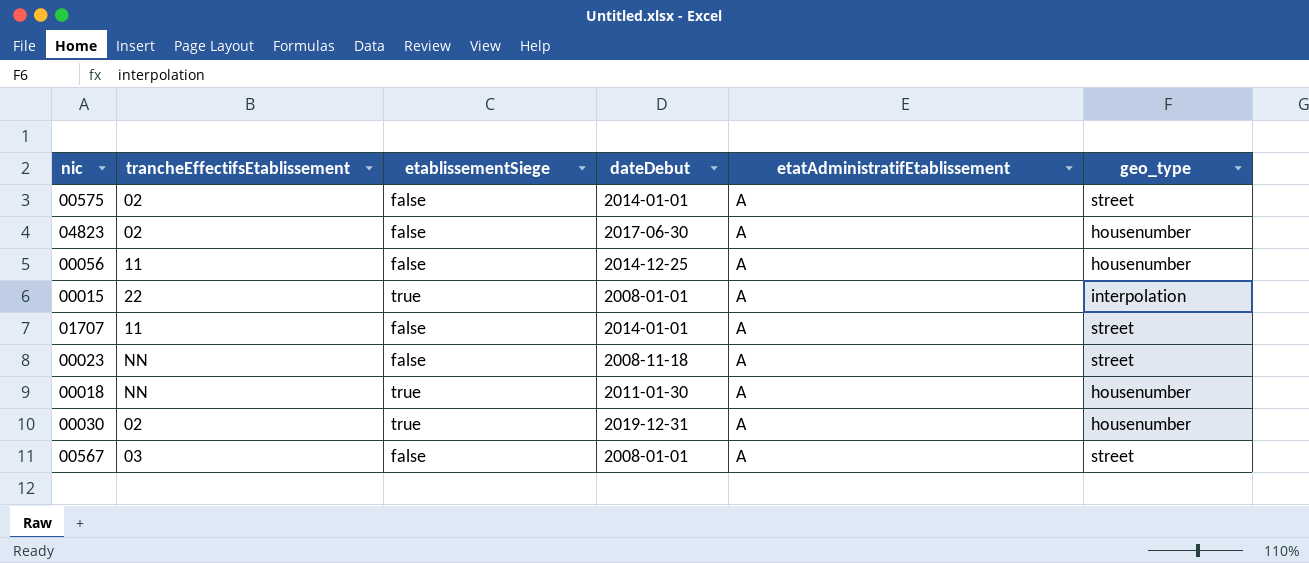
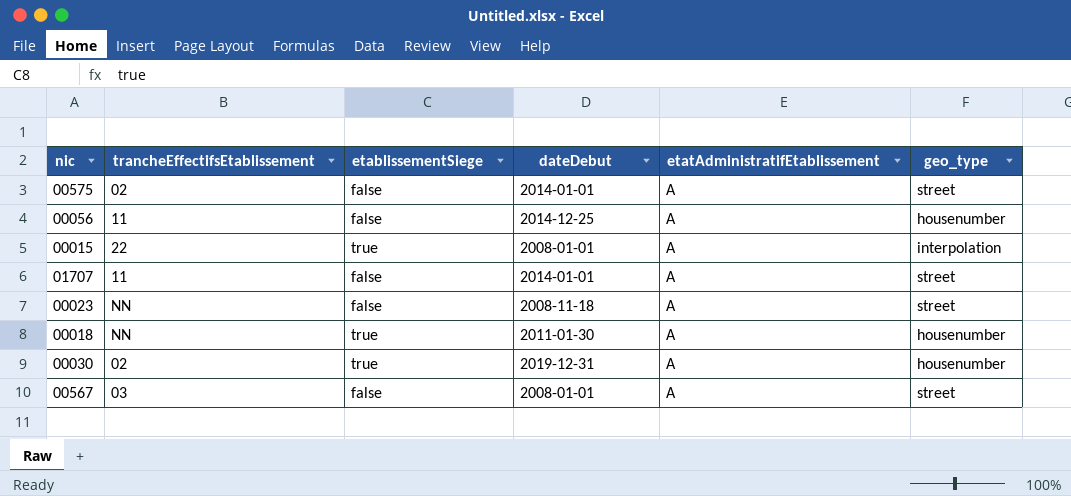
row 04823: 02 | false | 2017-06-30 | A | housenumber -> none

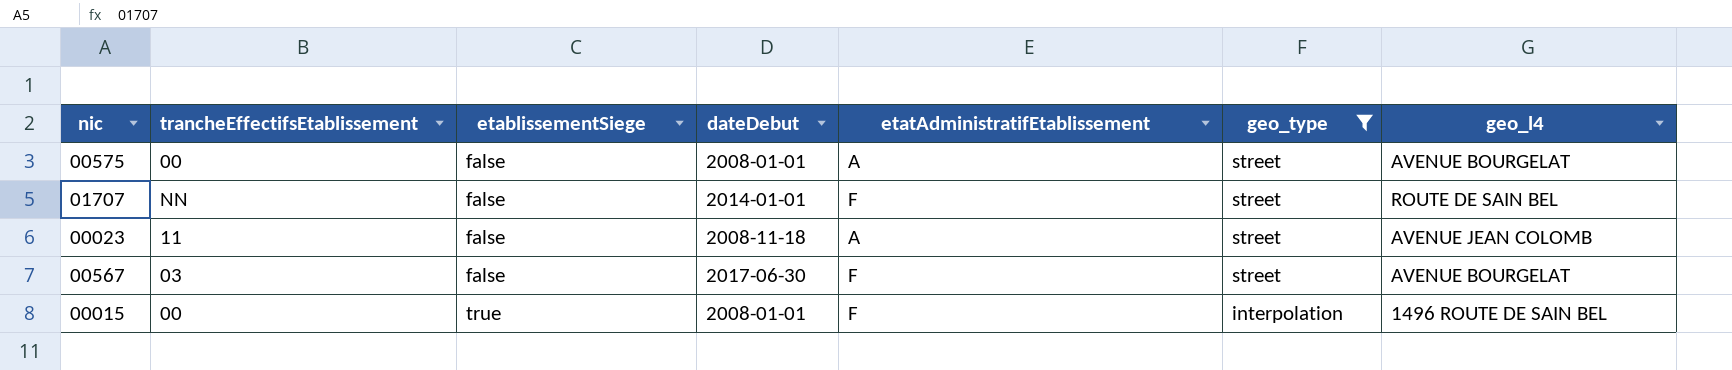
filter: none -> geo_type != housenumber
row order: none -> etablissementSiege ascending
column geo_l4 | position: none -> 7
00575 | trancheEffectifsEtablissement: 02 -> 00
00575 | dateDebut: 2014-01-01 -> 2008-01-01
01707 | trancheEffectifsEtablissement: 11 -> NN
01707 | etatAdministratifEtablissement: A -> F
00023 | trancheEffectifsEtablissement: NN -> 11
00567 | dateDebut: 2008-01-01 -> 2017-06-30
00567 | etatAdministratifEtablissement: A -> F
00015 | trancheEffectifsEtablissement: 22 -> 00
00015 | etatAdministratifEtablissement: A -> F

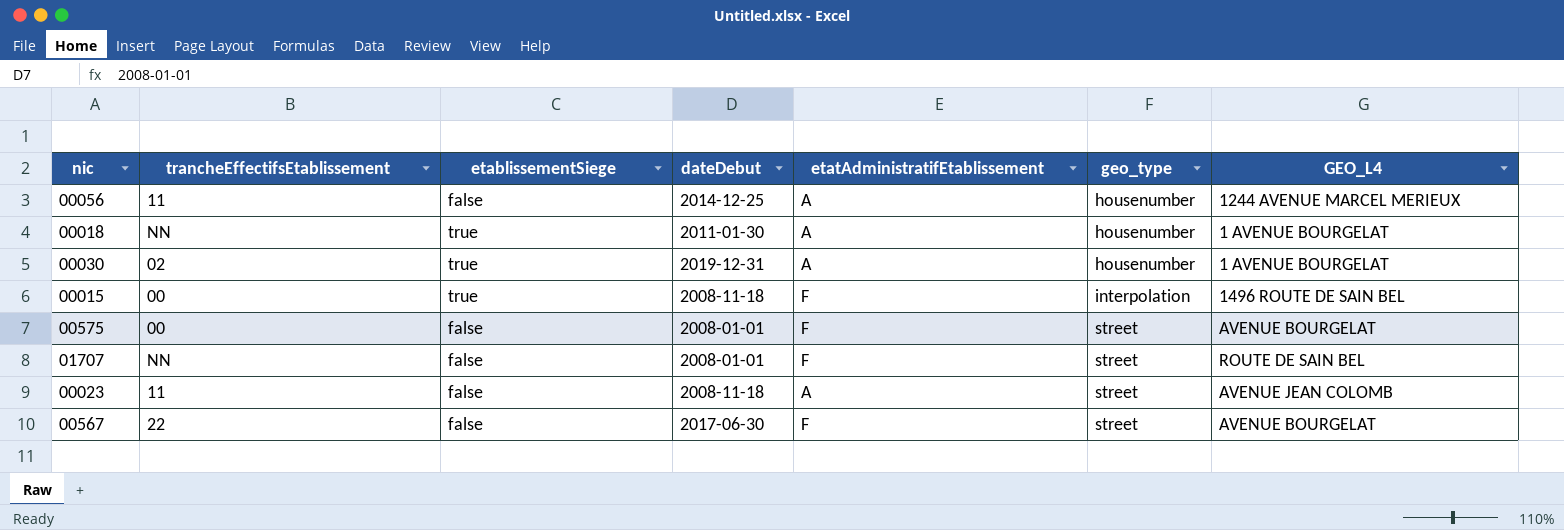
filter: geo_type != housenumber -> none
row order: etablissementSiege ascending -> geo_type ascending
column name: geo_l4 -> GEO_L4
00015 | dateDebut: 2008-01-01 -> 2008-11-18
00575 | etatAdministratifEtablissement: A -> F
01707 | dateDebut: 2014-01-01 -> 2008-01-01
00567 | trancheEffectifsEtablissement: 03 -> 22

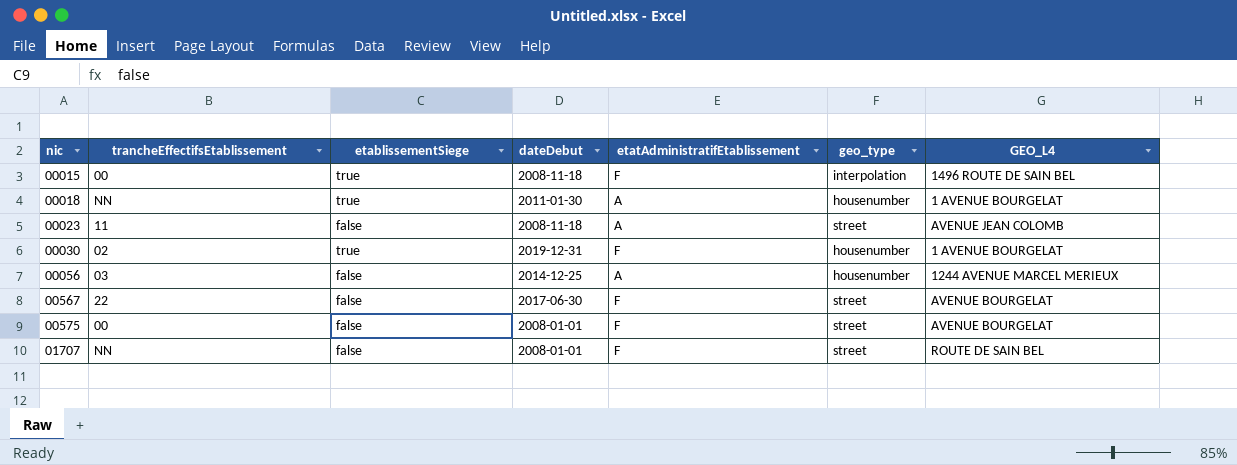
row order: geo_type ascending -> nic ascending
00030 | etatAdministratifEtablissement: A -> F
00056 | trancheEffectifsEtablissement: 11 -> 03

